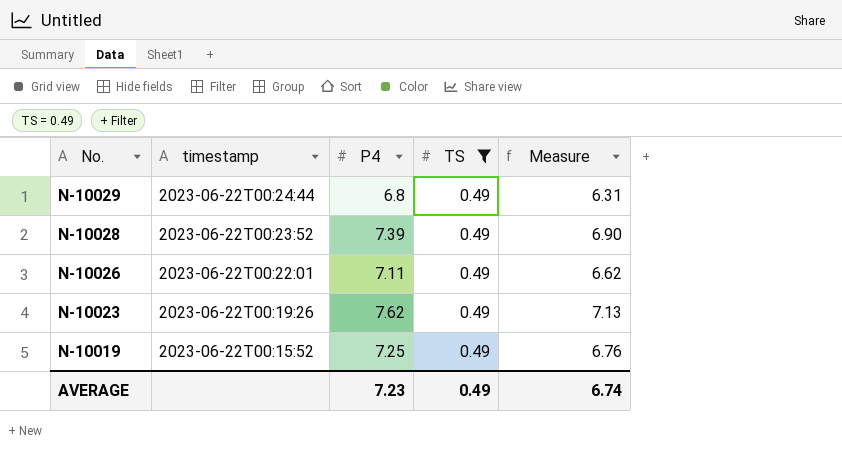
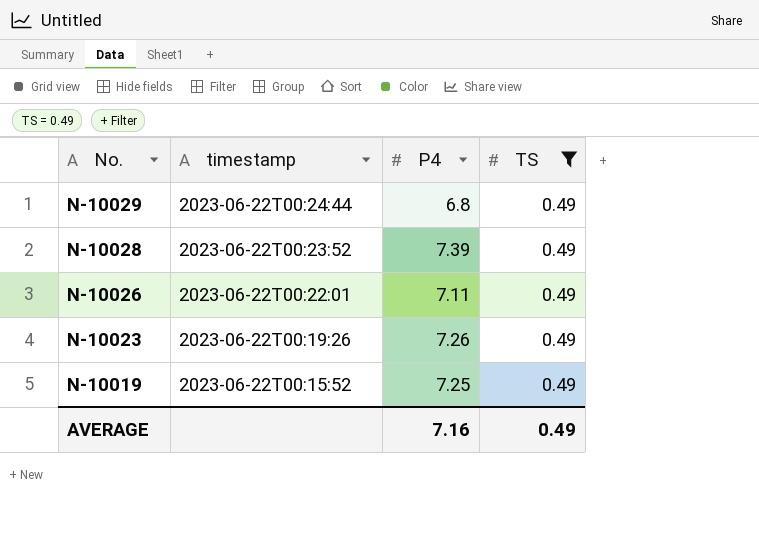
column Measure | formula: [P4] - [TS] -> none
N-10023 | P4: 7.62 -> 7.26
AVERAGE | P4: 7.23 -> 7.16

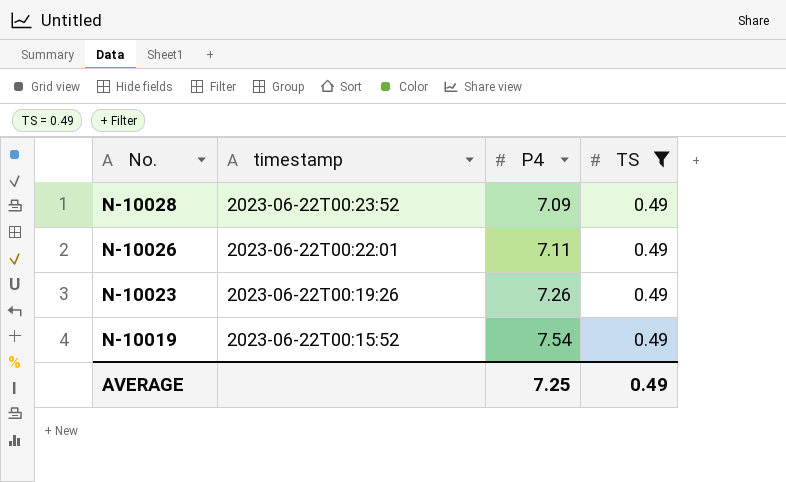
row N-10029: 2023-06-22T00:24:44 | 6.8 | 0.49 -> none
N-10028 | P4: 7.39 -> 7.09
N-10019 | P4: 7.25 -> 7.54
AVERAGE | P4: 7.16 -> 7.25

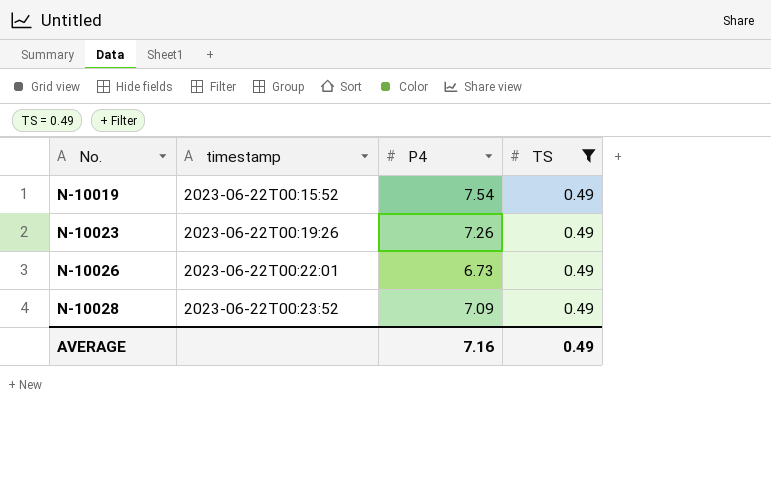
row order: No. descending -> No. ascending
N-10026 | P4: 7.11 -> 6.73
AVERAGE | P4: 7.25 -> 7.16

